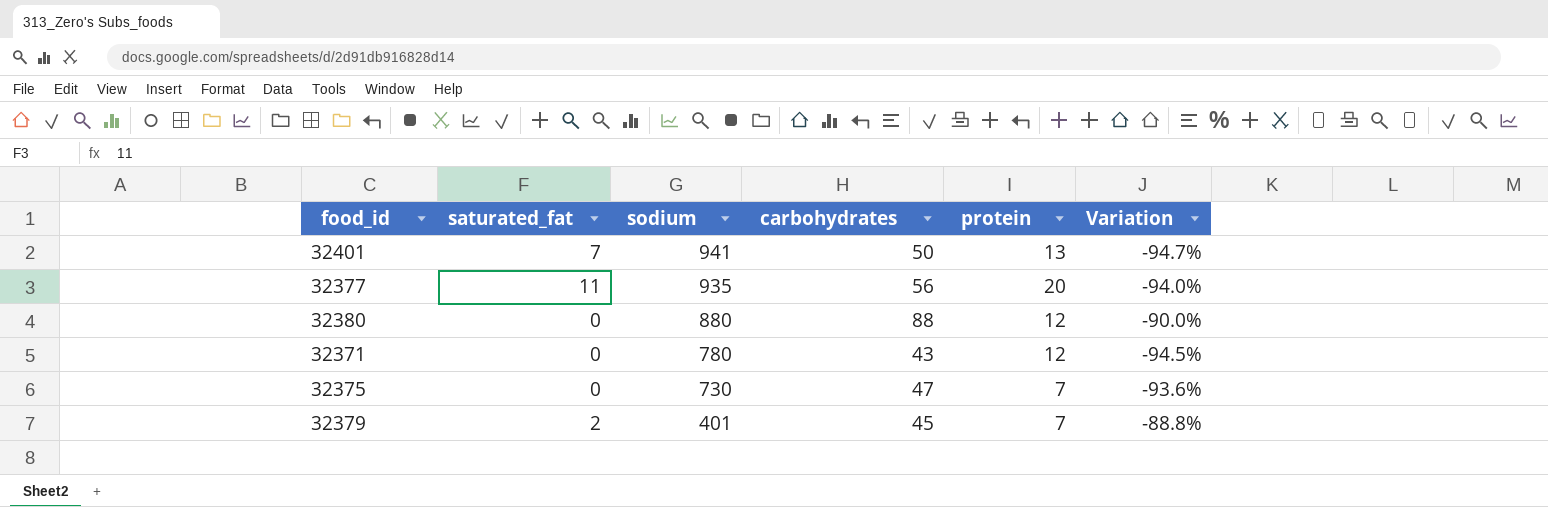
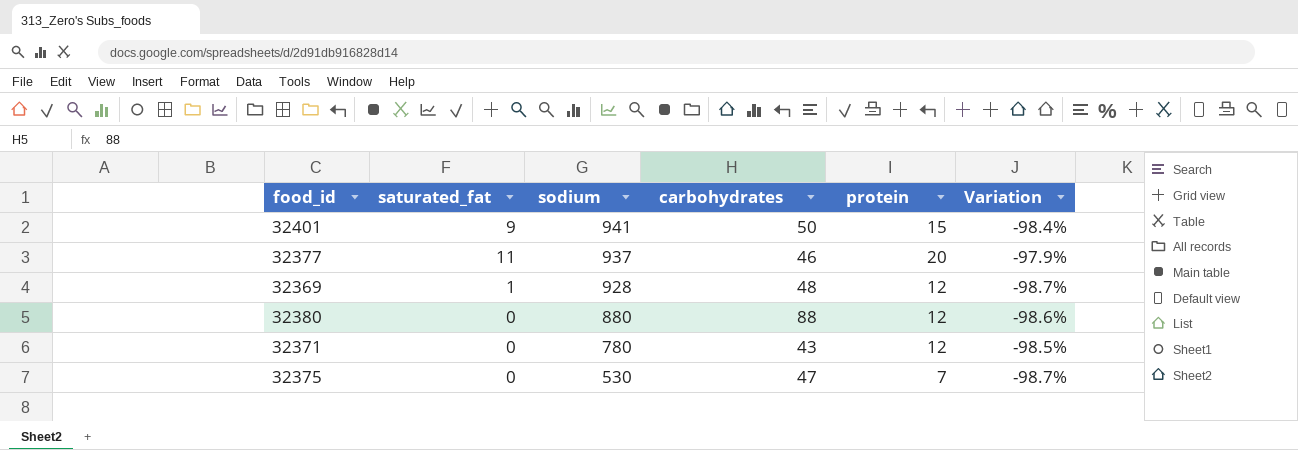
column Variation | formula: ([carbohydrates] - [sodium]) / [sodium] -> ([protein] - [sodium]) / [sodium]
row 32379: 2 | 401 | 45 | 7 | -88.8% -> none
32401 | saturated_fat: 7 -> 9
32401 | protein: 13 -> 15
32377 | sodium: 935 -> 937
32377 | carbohydrates: 56 -> 46
row 32369: none -> 1 | 928 | 48 | 12 | -98.7%
32375 | sodium: 730 -> 530

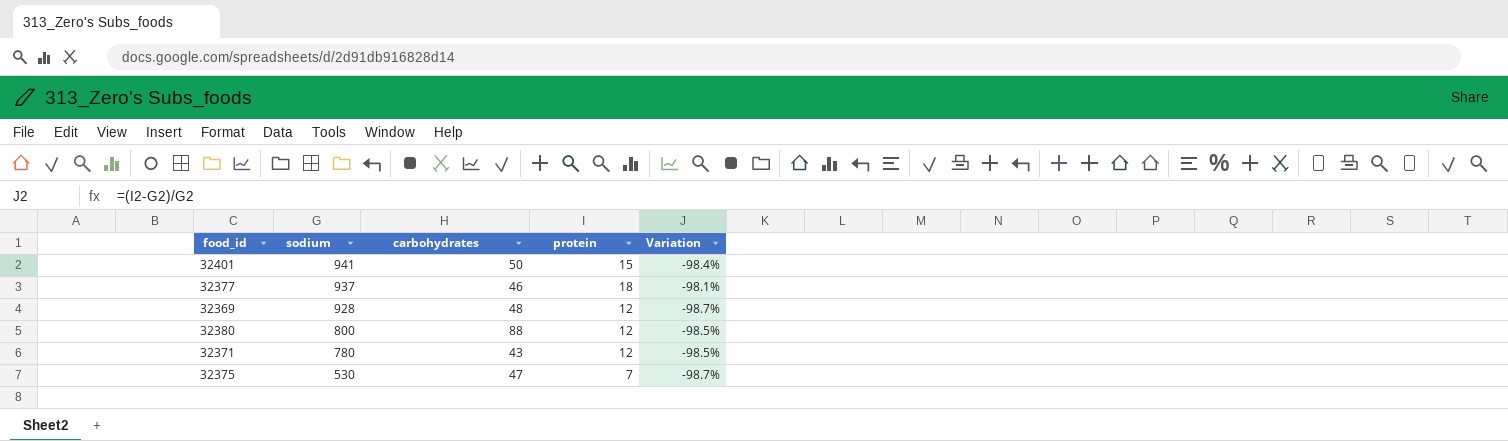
column saturated_fat | position: 2 -> none
32377 | protein: 20 -> 18
32377 | Variation: -97.9% -> -98.1%
32380 | sodium: 880 -> 800
32380 | Variation: -98.6% -> -98.5%

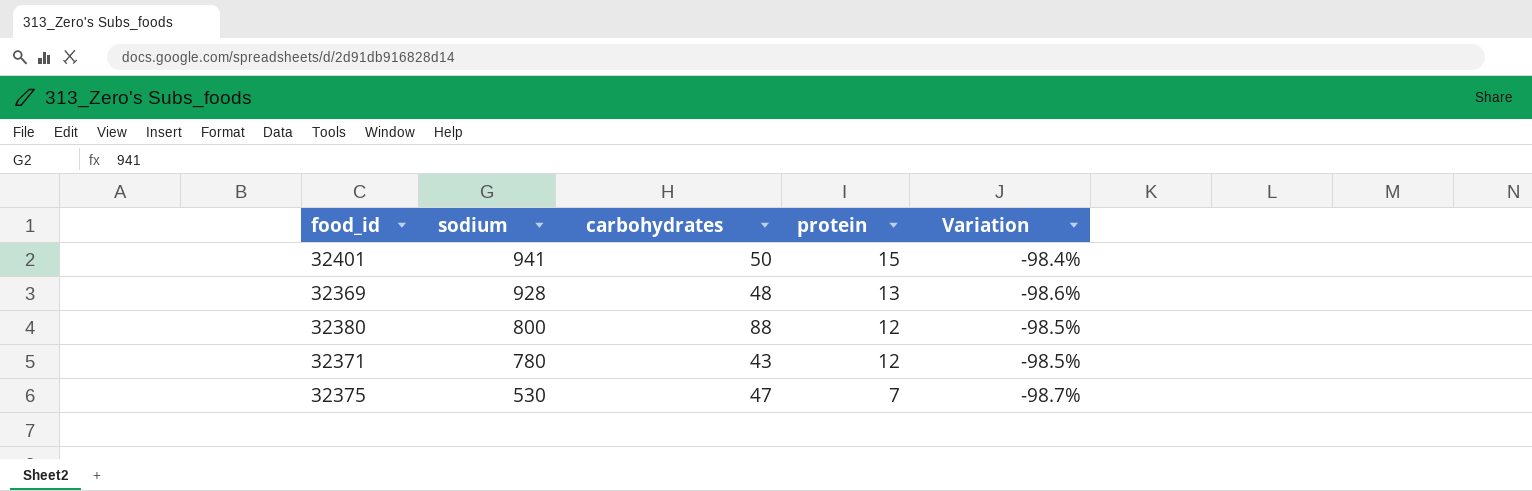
row 32377: 937 | 46 | 18 | -98.1% -> none
32369 | protein: 12 -> 13
32369 | Variation: -98.7% -> -98.6%

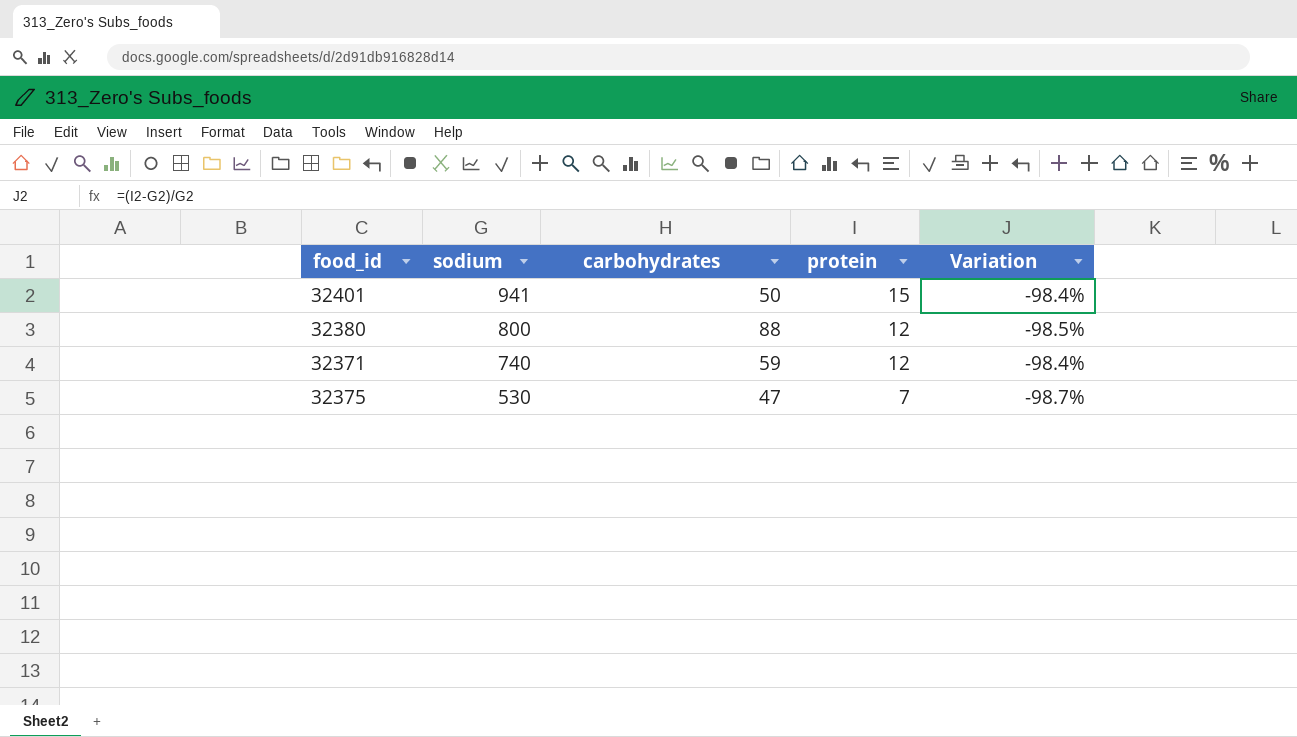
row 32369: 928 | 48 | 13 | -98.6% -> none
32371 | sodium: 780 -> 740
32371 | carbohydrates: 43 -> 59
32371 | Variation: -98.5% -> -98.4%

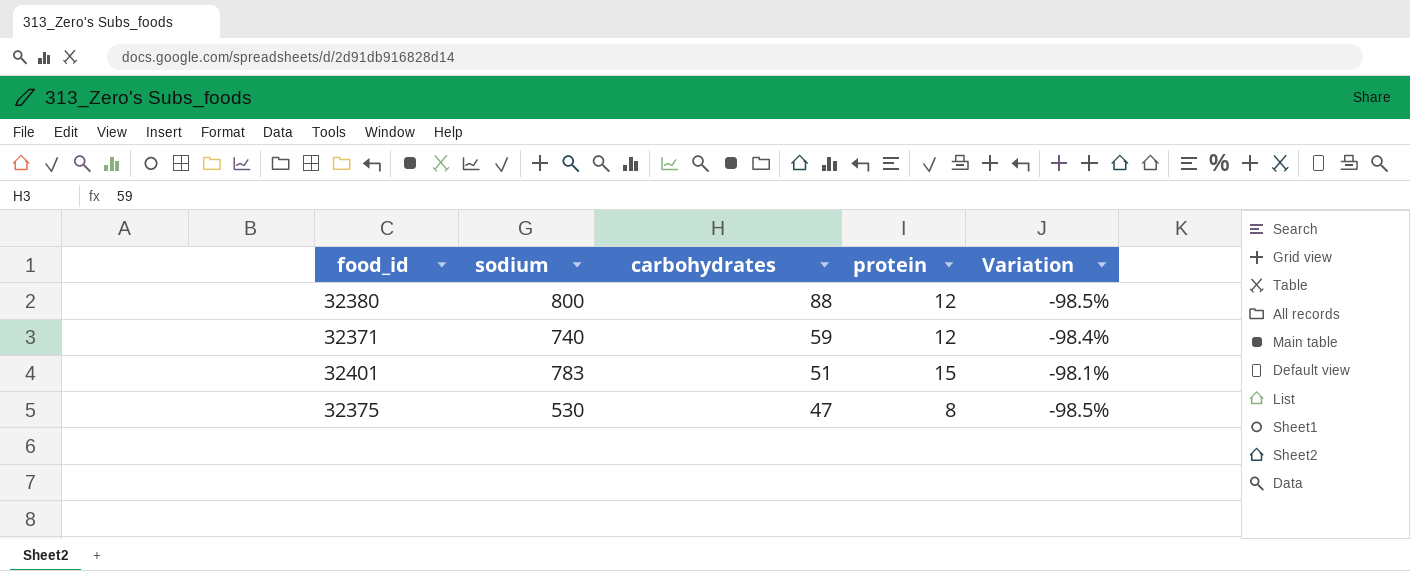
row order: sodium descending -> carbohydrates descending
32401 | sodium: 941 -> 783
32401 | carbohydrates: 50 -> 51
32401 | Variation: -98.4% -> -98.1%
32375 | protein: 7 -> 8
32375 | Variation: -98.7% -> -98.5%

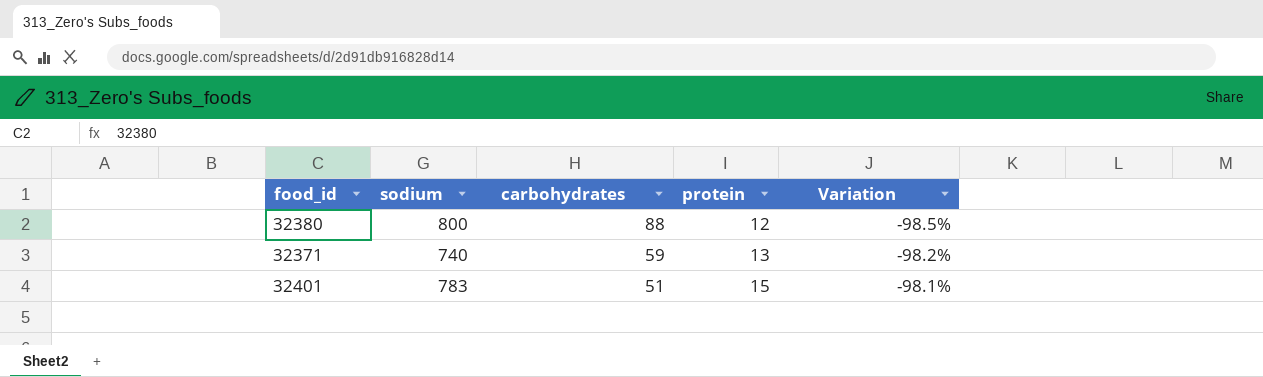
row 32375: 530 | 47 | 8 | -98.5% -> none
32371 | protein: 12 -> 13
32371 | Variation: -98.4% -> -98.2%

